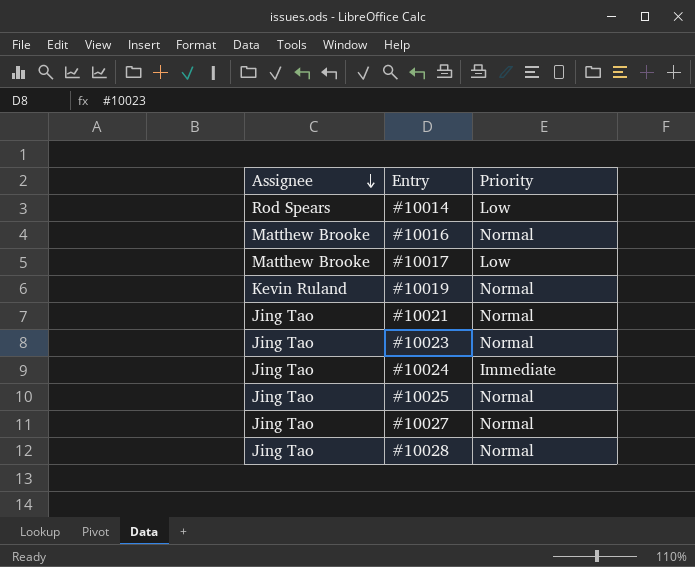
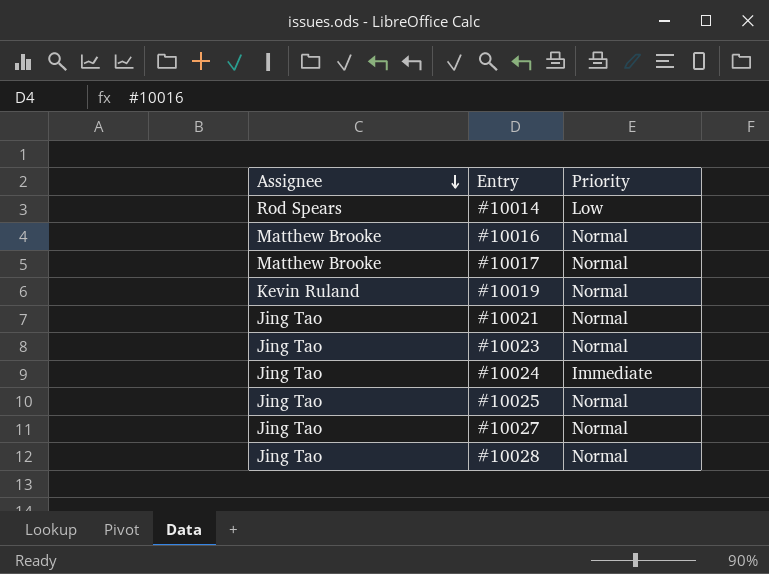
#10017 | Priority: Low -> Normal

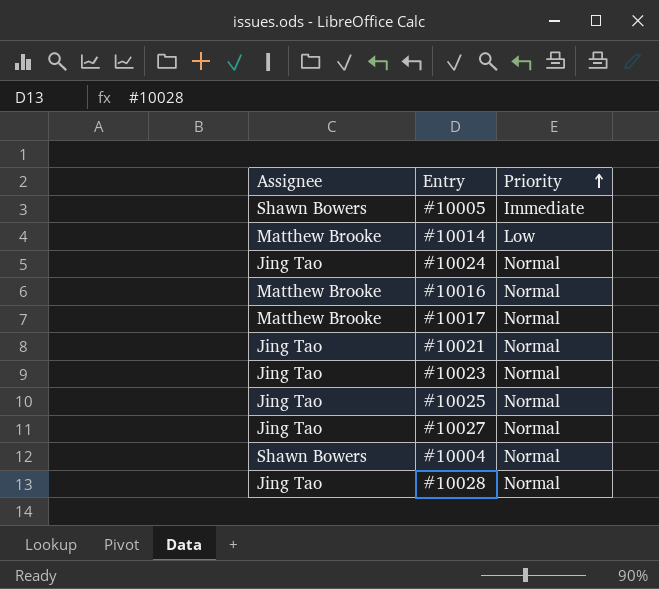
row order: Assignee descending -> Priority ascending
row #10019: Kevin Ruland | Normal -> none
row #10005: none -> Shawn Bowers | Immediate
#10014 | Assignee: Rod Spears -> Matthew Brooke
#10024 | Priority: Immediate -> Normal
row #10004: none -> Shawn Bowers | Normal

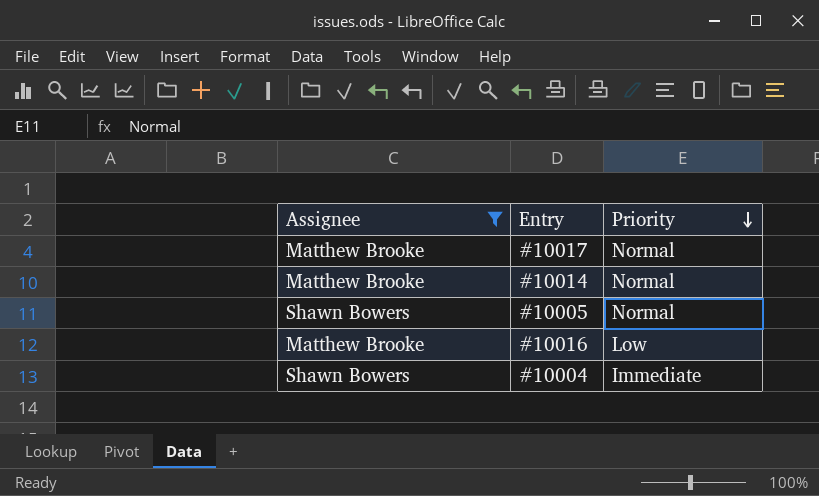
filter: none -> Assignee != Jing Tao
row order: Priority ascending -> Priority descending
#10014 | Priority: Low -> Normal
#10005 | Priority: Immediate -> Normal
#10016 | Priority: Normal -> Low
#10004 | Priority: Normal -> Immediate

